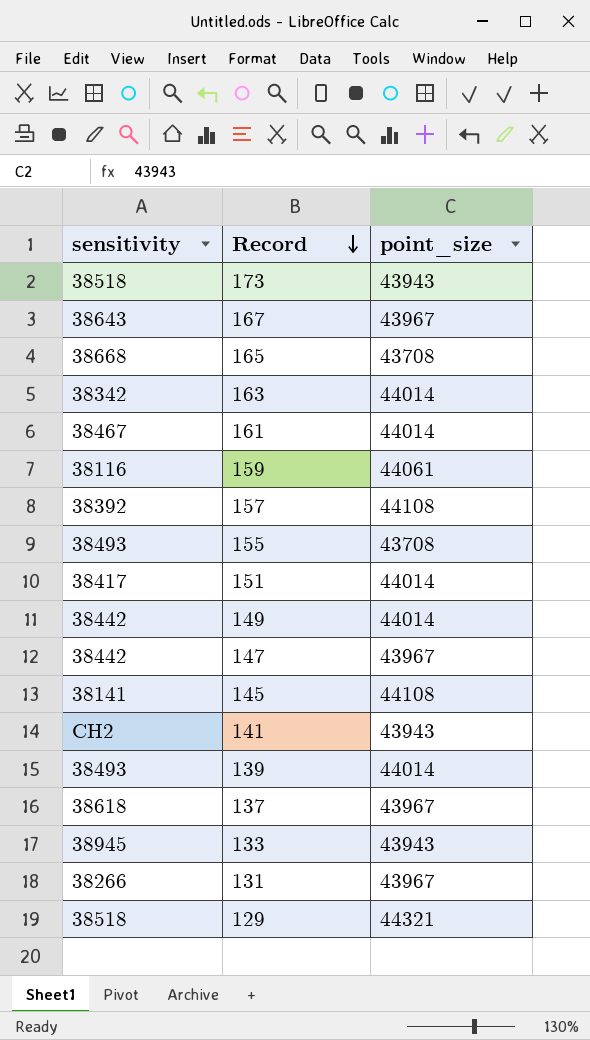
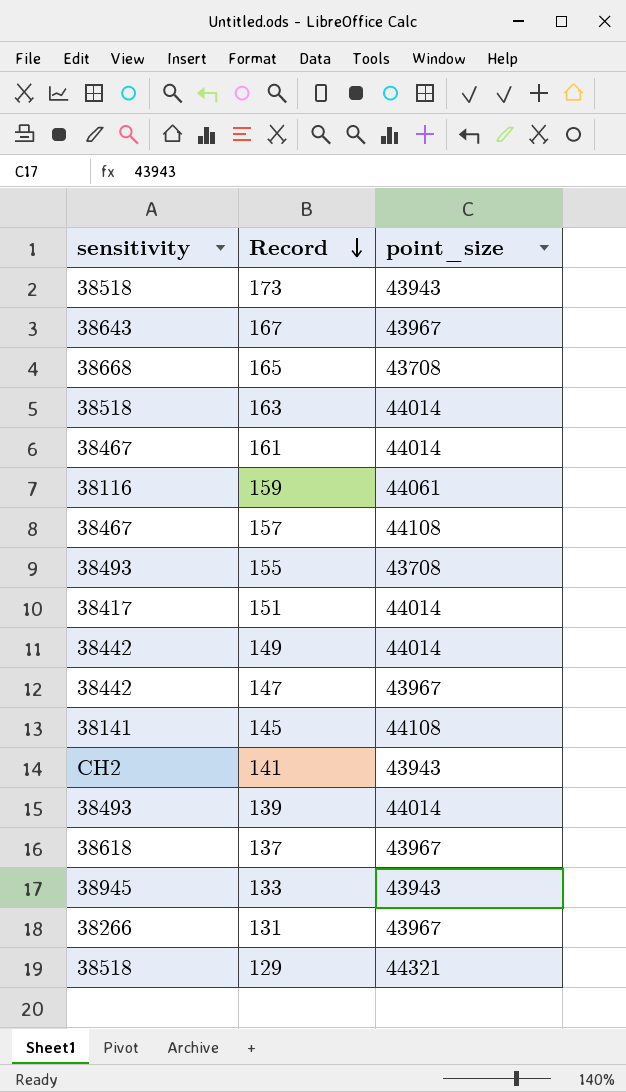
163 | sensitivity: 38342 -> 38518
157 | sensitivity: 38392 -> 38467

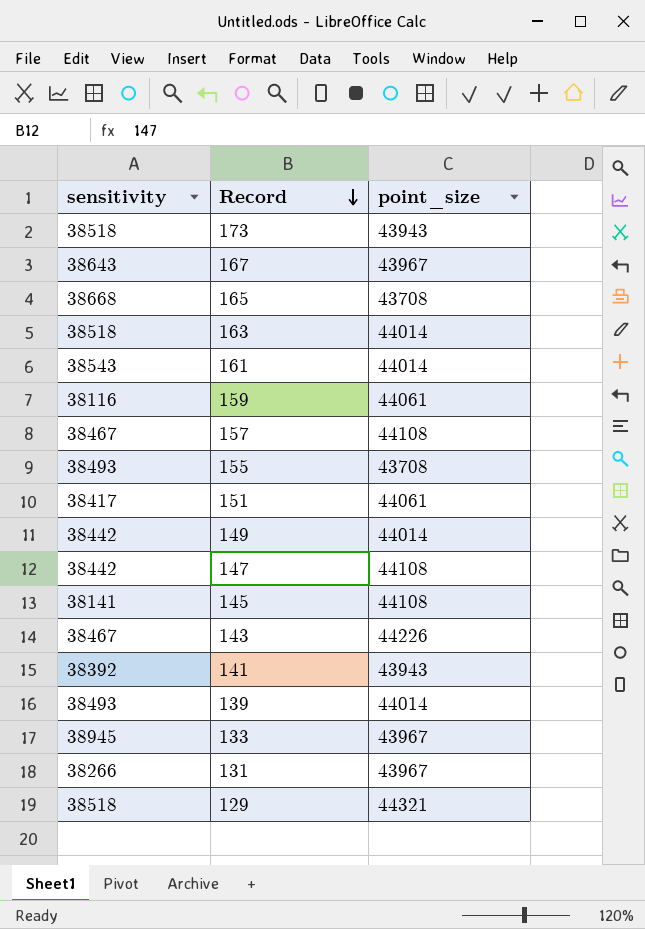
row 137: 38618 | 43967 -> none
161 | sensitivity: 38467 -> 38543
151 | point_size: 44014 -> 44061
147 | point_size: 43967 -> 44108
row 143: none -> 38467 | 44226
141 | sensitivity: CH2 -> 38392
133 | point_size: 43943 -> 43967

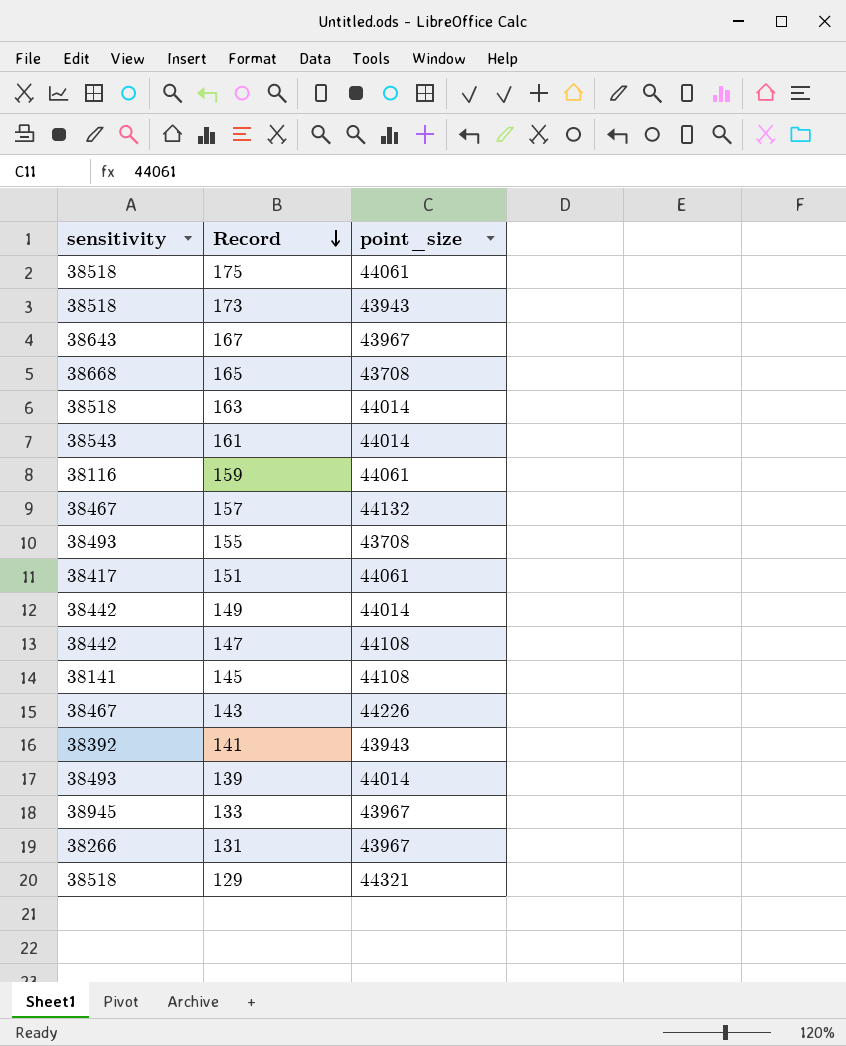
row 175: none -> 38518 | 44061
157 | point_size: 44108 -> 44132

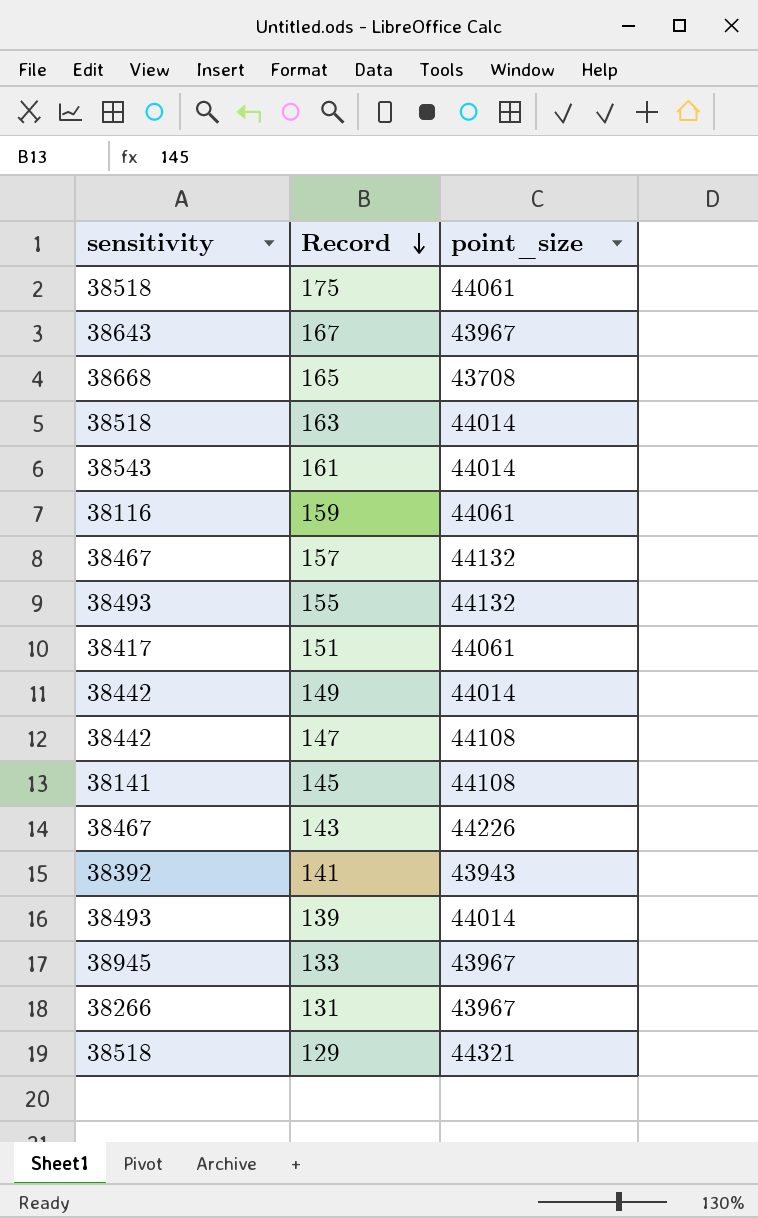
row 173: 38518 | 43943 -> none
155 | point_size: 43708 -> 44132

